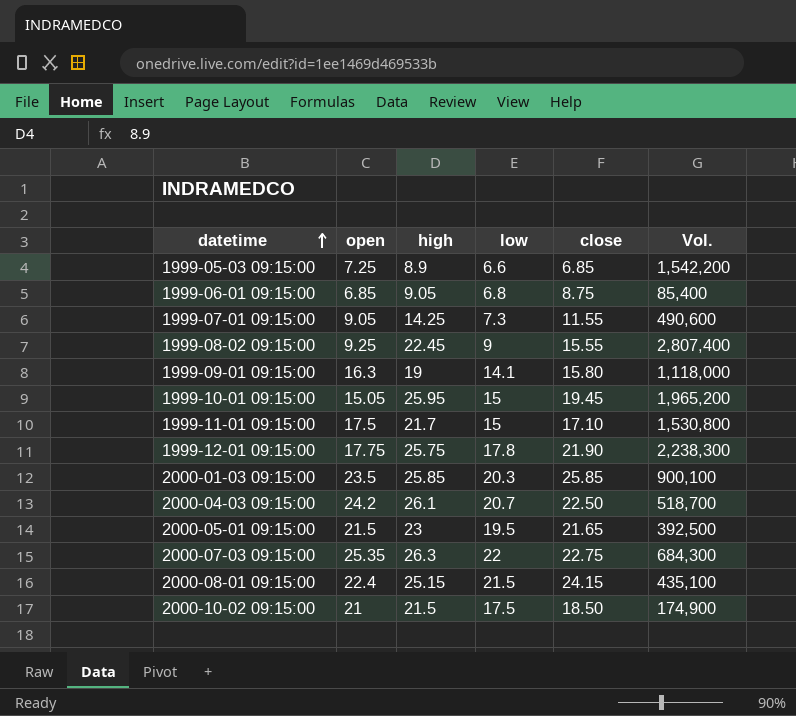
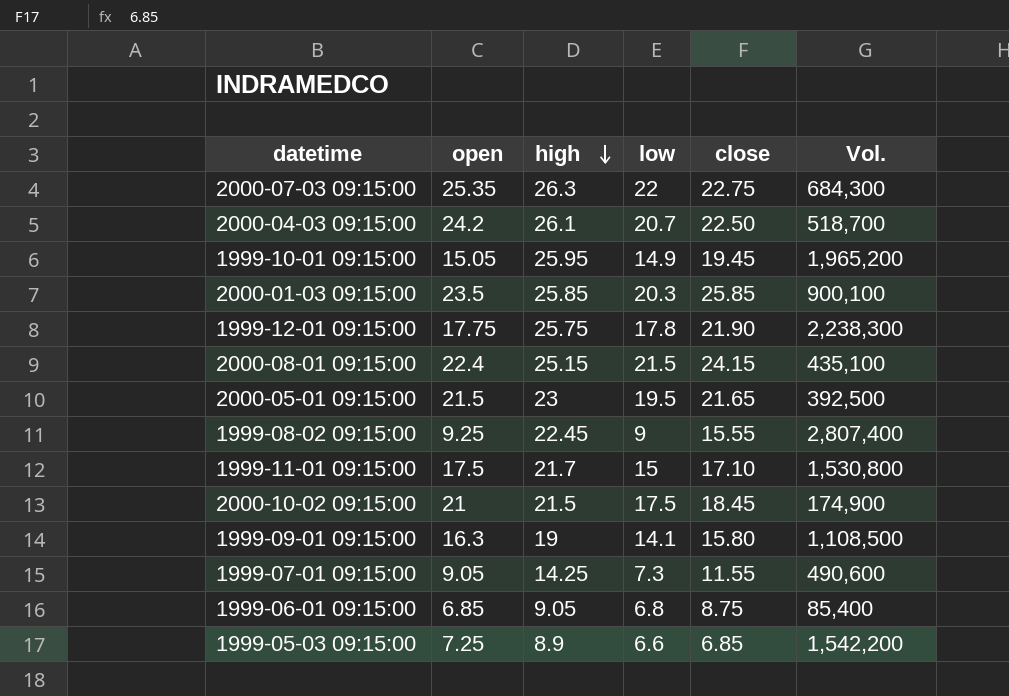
row order: datetime ascending -> high descending
1999-10-01 09:15:00 | low: 15 -> 14.9
2000-10-02 09:15:00 | close: 18.50 -> 18.45
1999-09-01 09:15:00 | Vol.: 1,118,000 -> 1,108,500

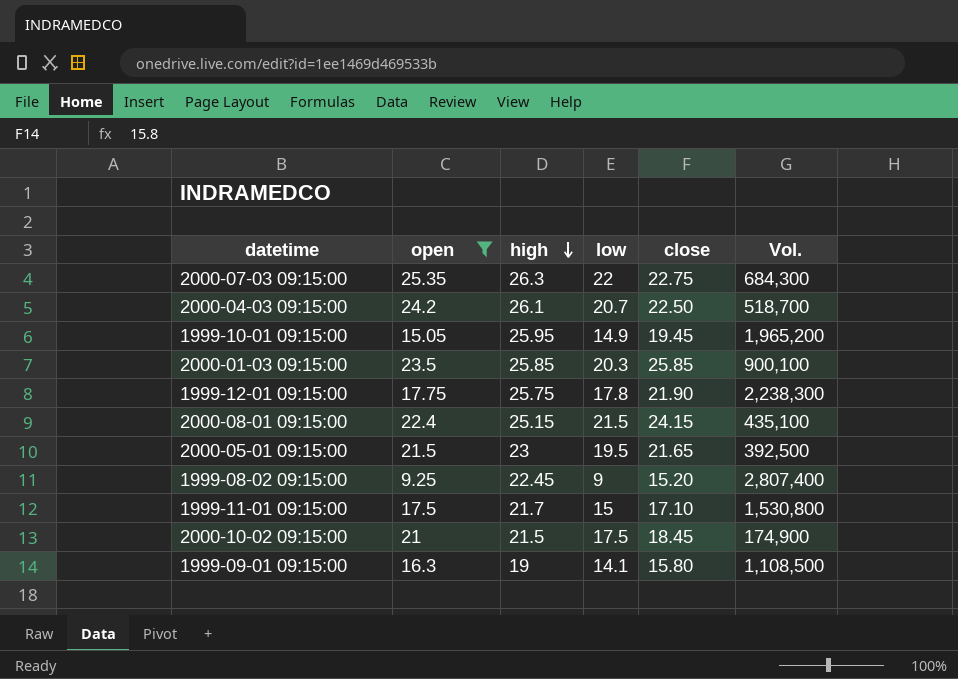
filter: none -> open >= 9.25
1999-08-02 09:15:00 | close: 15.55 -> 15.20

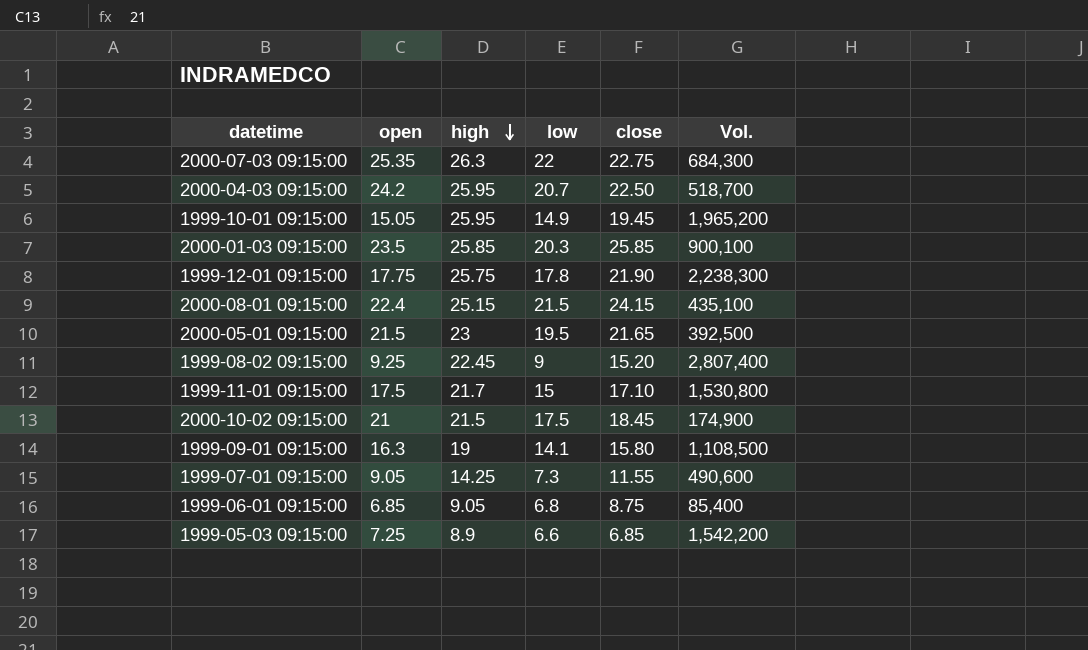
filter: open >= 9.25 -> none
2000-04-03 09:15:00 | high: 26.1 -> 25.95

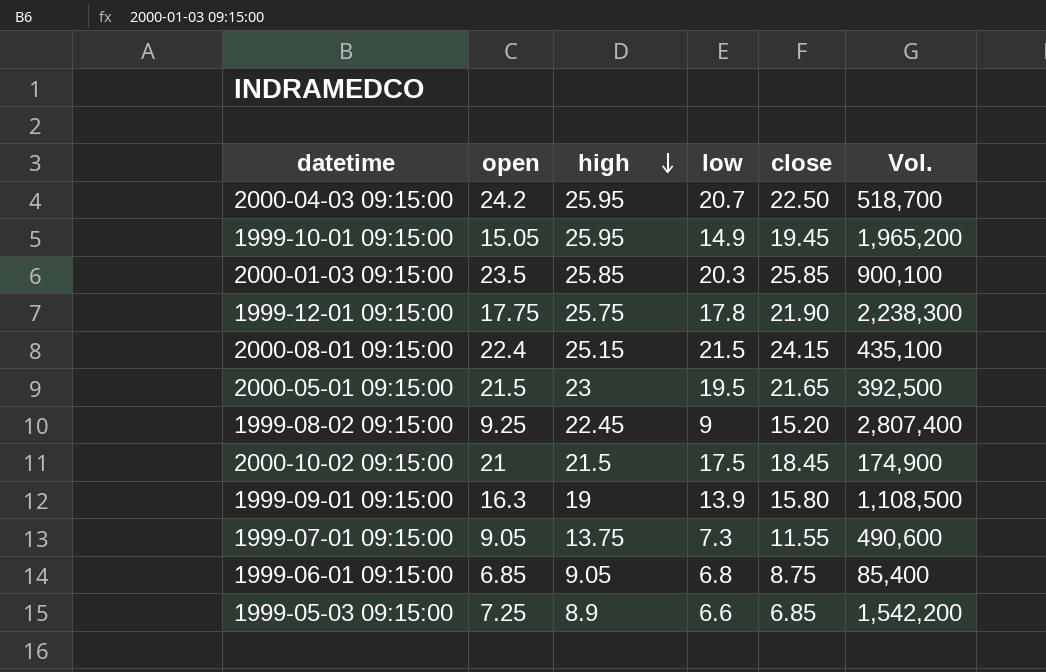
row 2000-07-03 09:15:00: 25.35 | 26.3 | 22 | 22.75 | 684,300 -> none
row 1999-11-01 09:15:00: 17.5 | 21.7 | 15 | 17.10 | 1,530,800 -> none
1999-09-01 09:15:00 | low: 14.1 -> 13.9
1999-07-01 09:15:00 | high: 14.25 -> 13.75

